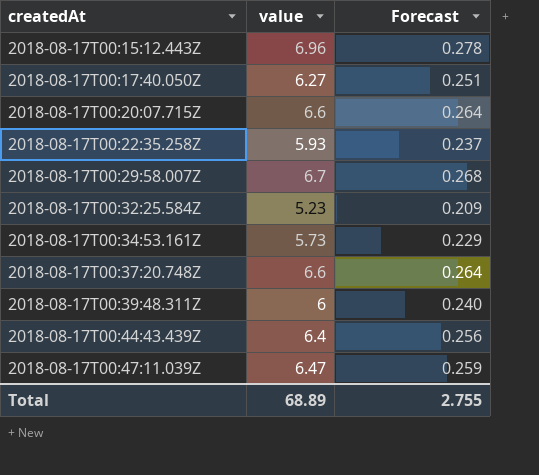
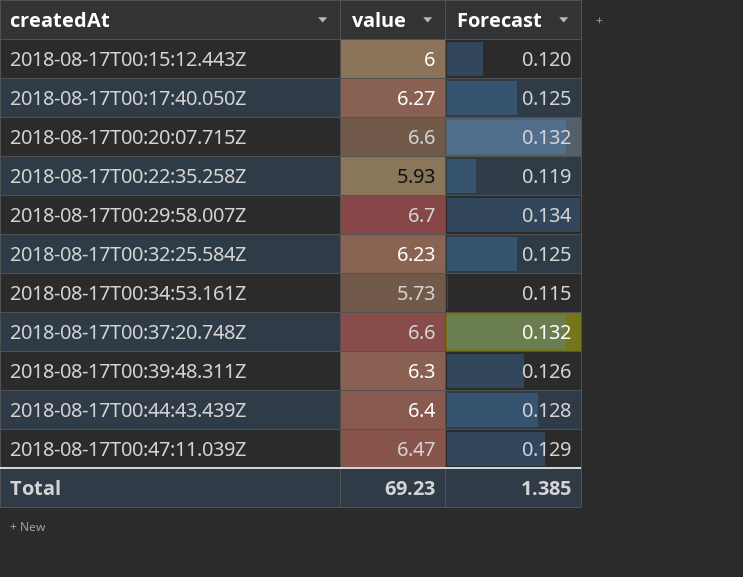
column Forecast | formula: [value] * 0.04 -> [value] * 0.02
2018-08-17T00:15:12.443Z | value: 6.96 -> 6
2018-08-17T00:32:25.584Z | value: 5.23 -> 6.23
2018-08-17T00:39:48.311Z | value: 6 -> 6.3
Total | value: 68.89 -> 69.23
Total | Forecast: 2.755 -> 1.385

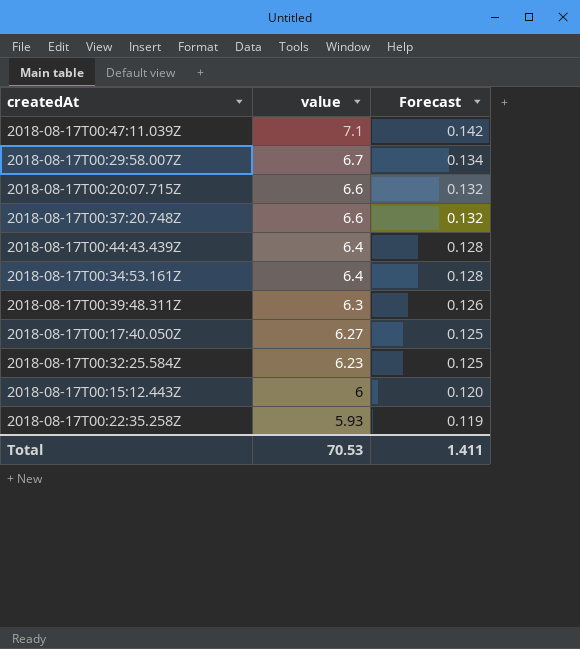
row order: createdAt ascending -> value descending
2018-08-17T00:47:11.039Z | value: 6.47 -> 7.1
2018-08-17T00:47:11.039Z | Forecast: 0.129 -> 0.142
2018-08-17T00:34:53.161Z | value: 5.73 -> 6.4
2018-08-17T00:34:53.161Z | Forecast: 0.115 -> 0.128
Total | value: 69.23 -> 70.53
Total | Forecast: 1.385 -> 1.411

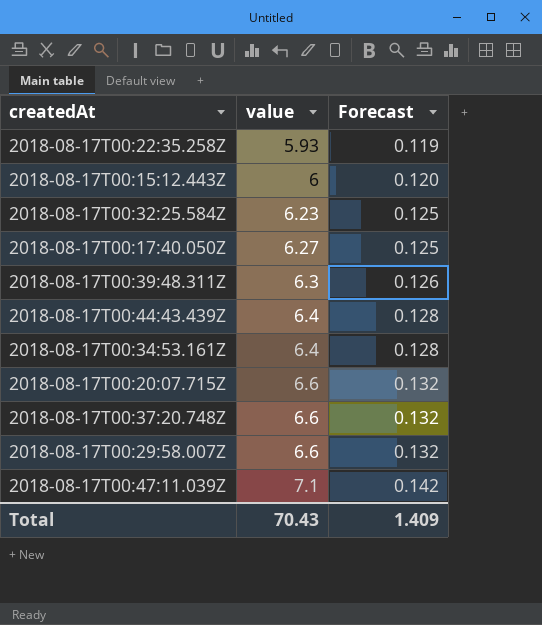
row order: value descending -> value ascending
2018-08-17T00:29:58.007Z | value: 6.7 -> 6.6
2018-08-17T00:29:58.007Z | Forecast: 0.134 -> 0.132
Total | value: 70.53 -> 70.43
Total | Forecast: 1.411 -> 1.409

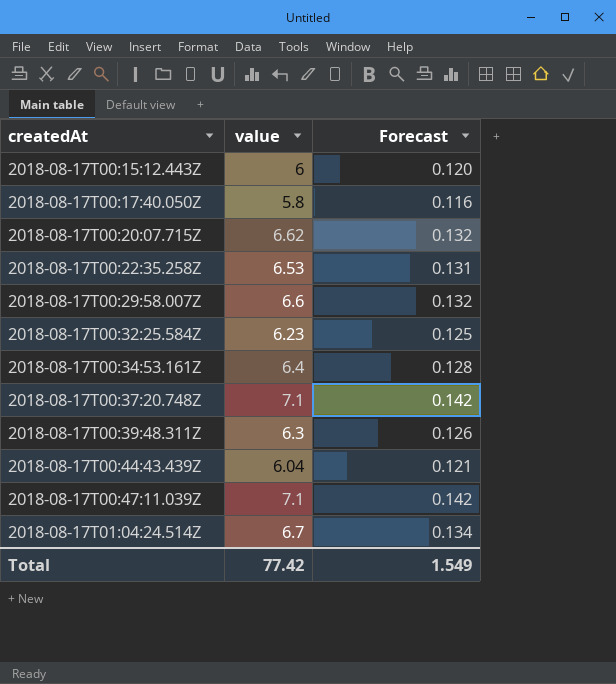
row order: value ascending -> createdAt ascending
2018-08-17T00:17:40.050Z | value: 6.27 -> 5.8
2018-08-17T00:17:40.050Z | Forecast: 0.125 -> 0.116
2018-08-17T00:20:07.715Z | value: 6.6 -> 6.62
2018-08-17T00:22:35.258Z | value: 5.93 -> 6.53
2018-08-17T00:22:35.258Z | Forecast: 0.119 -> 0.131
2018-08-17T00:37:20.748Z | value: 6.6 -> 7.1
2018-08-17T00:37:20.748Z | Forecast: 0.132 -> 0.142
2018-08-17T00:44:43.439Z | value: 6.4 -> 6.04
2018-08-17T00:44:43.439Z | Forecast: 0.128 -> 0.121
row 2018-08-17T01:04:24.514Z: none -> 6.7 | 0.134
Total | value: 70.43 -> 77.42
Total | Forecast: 1.409 -> 1.549

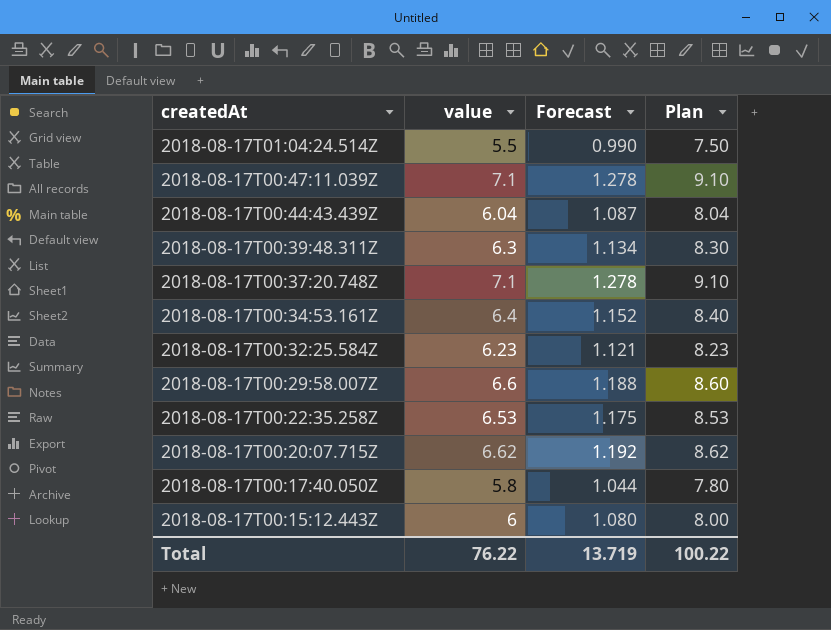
row order: createdAt ascending -> createdAt descending
column Forecast | formula: [value] * 0.02 -> [value] * 0.18
column Plan | formula: none -> [value] + 2
2018-08-17T01:04:24.514Z | value: 6.7 -> 5.5
Total | value: 77.42 -> 76.22
Total | Forecast: 1.549 -> 13.719

